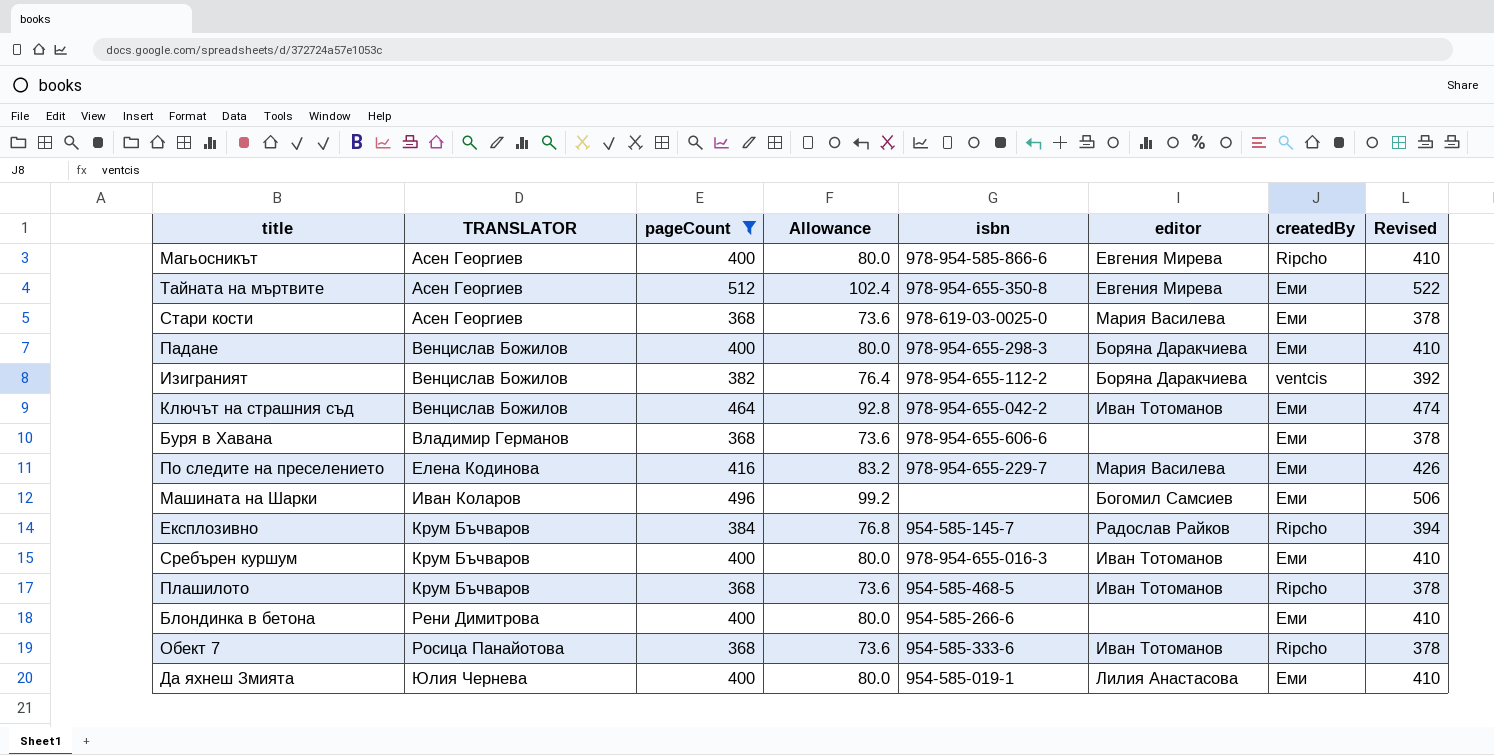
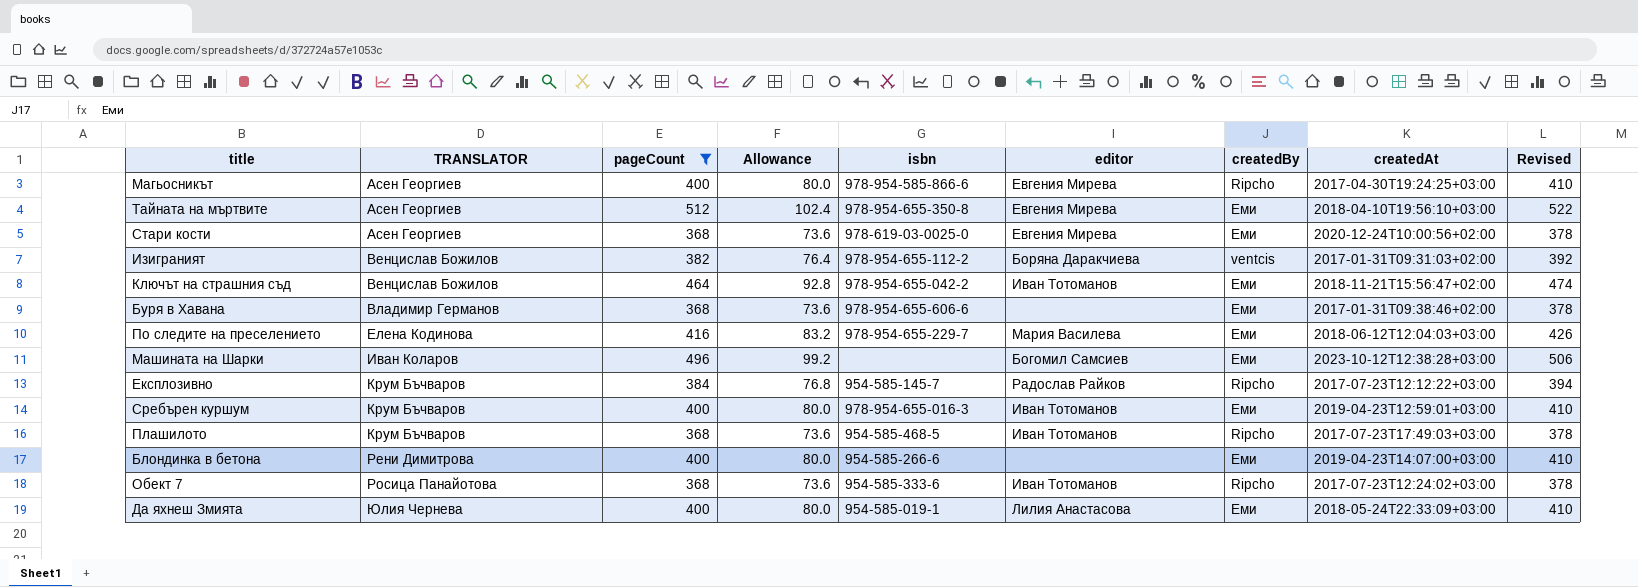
column createdAt | position: none -> 8
row Падане: Венцислав Божилов | 400 | 80.0 | 978-954-655-298-3 | Боряна Даракчиева | Еми | 410 -> none
Стари кости | editor: Мария Василева -> Евгения Мирева

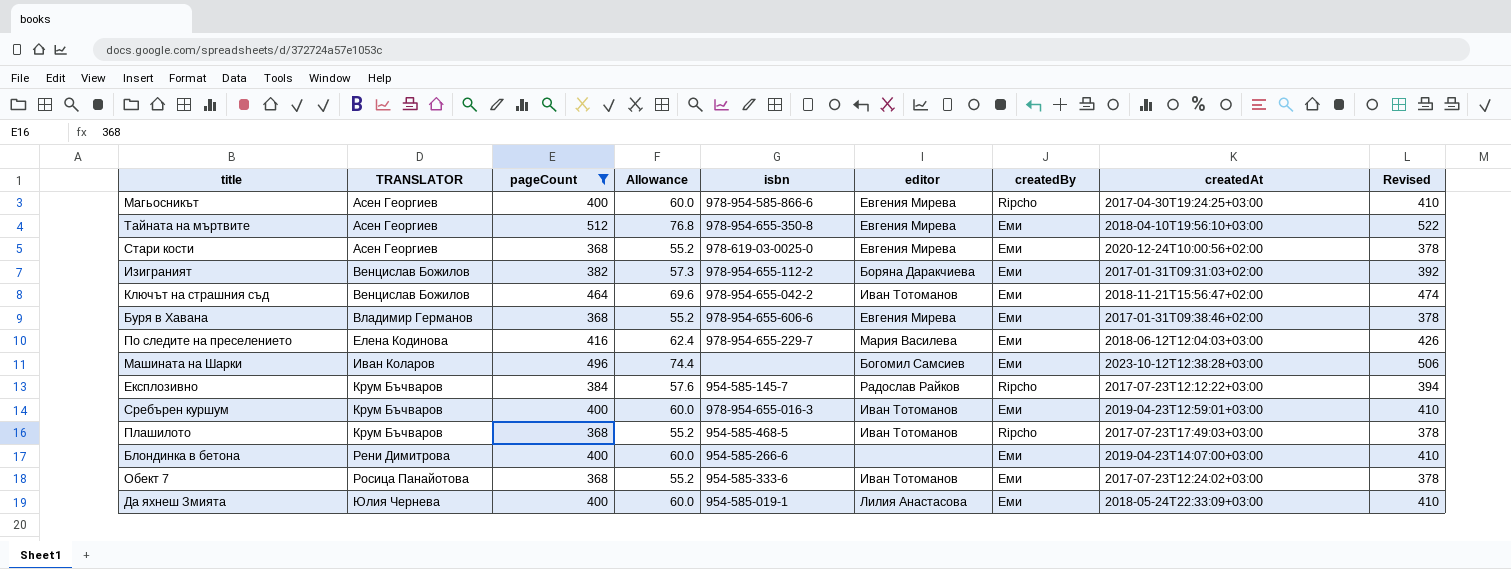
column Allowance | formula: [pageCount] * 0.2 -> [pageCount] * 0.15
Изиграният | createdBy: ventcis -> Еми
Буря в Хавана | editor: none -> Евгения Мирева
Обект 7 | createdBy: Ripcho -> Еми

